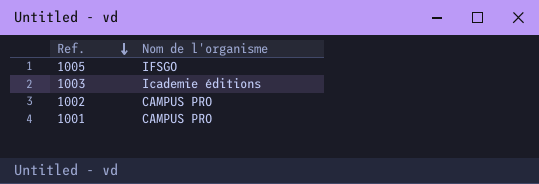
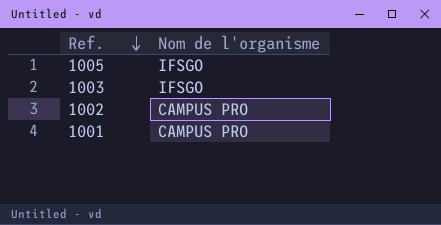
1003 | Nom de l'organisme: Icademie éditions -> IFSGO

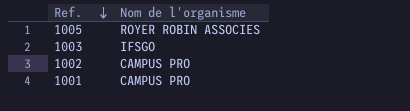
1005 | Nom de l'organisme: IFSGO -> ROYER ROBIN ASSOCIES

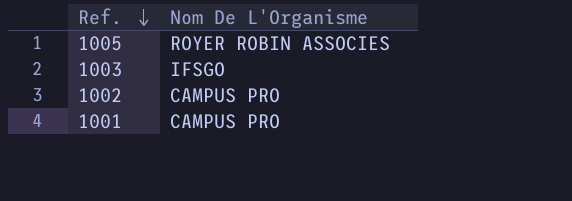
column name: Nom de l'organisme -> Nom De L'Organisme

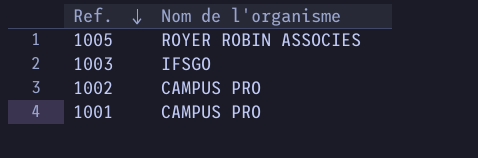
column name: Nom De L'Organisme -> Nom de l'organisme

